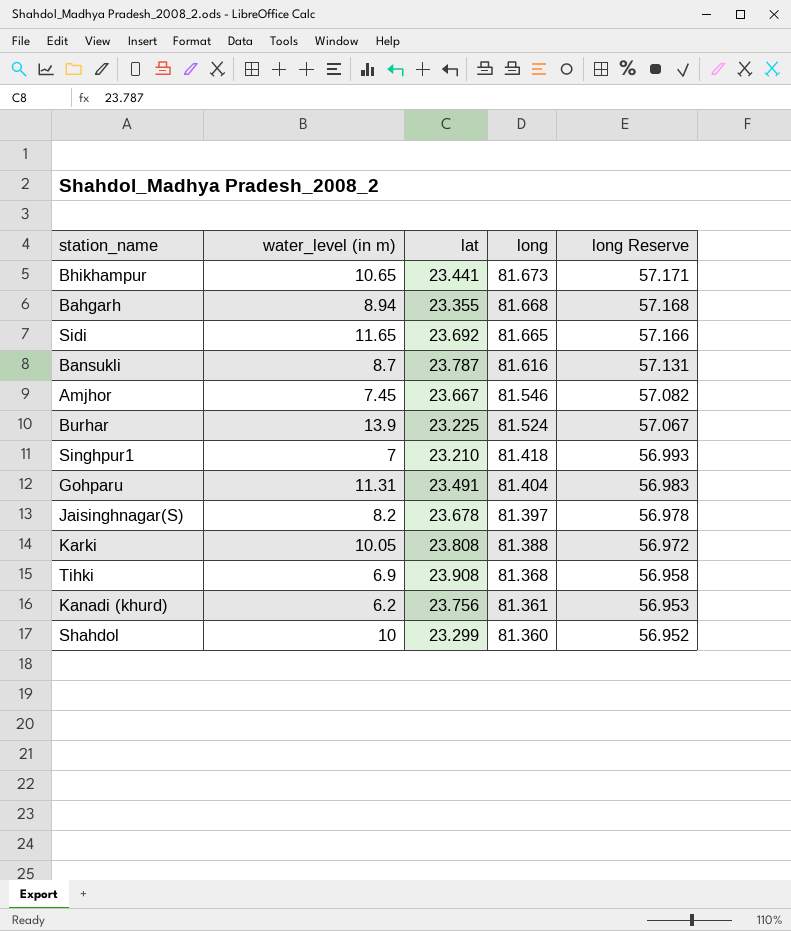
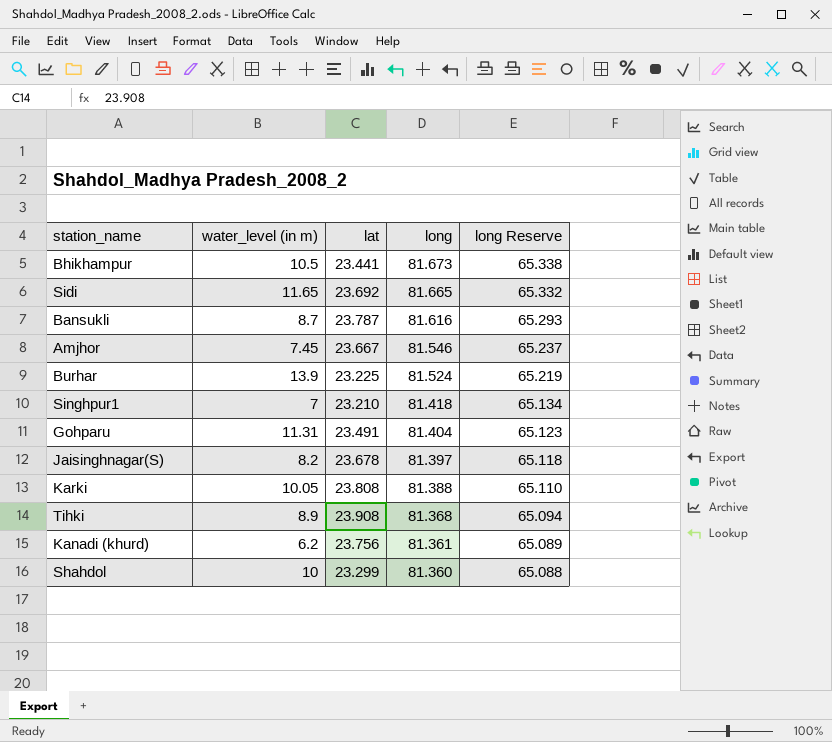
column long Reserve | formula: [long] * 0.7 -> [long] * 0.8
row Bahgarh: 8.94 | 23.355 | 81.668 | 57.168 -> none
Bhikhampur | water_level (in m): 10.65 -> 10.5
Tihki | water_level (in m): 6.9 -> 8.9

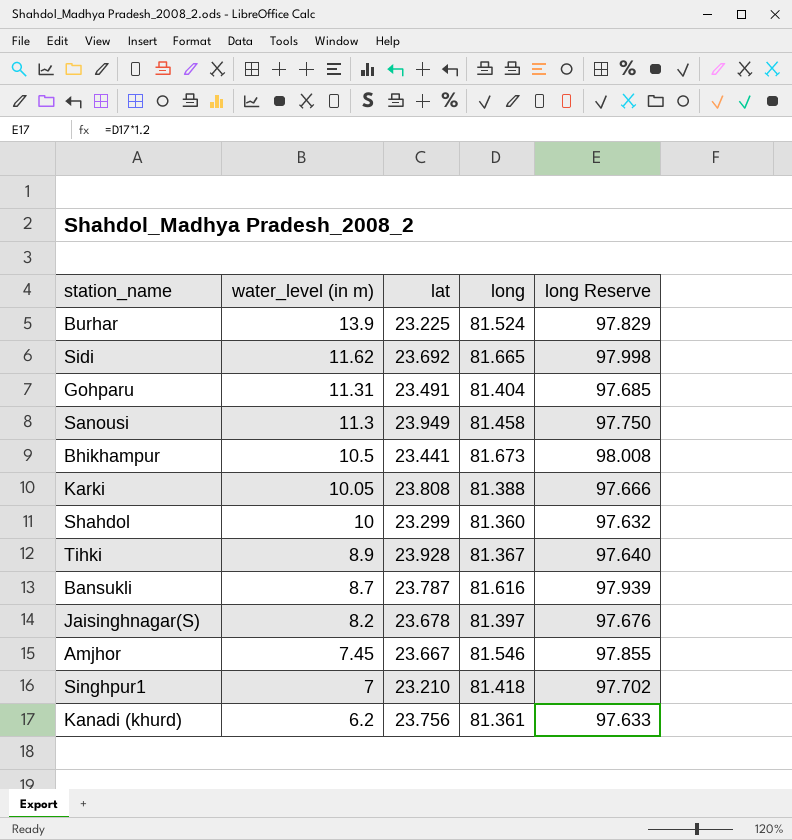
row order: long descending -> water_level (in m) descending
column long Reserve | formula: [long] * 0.8 -> [long] * 1.2
Sidi | water_level (in m): 11.65 -> 11.62
row Sanousi: none -> 11.3 | 23.949 | 81.458 | 97.750
Tihki | lat: 23.908 -> 23.928
Tihki | long: 81.368 -> 81.367

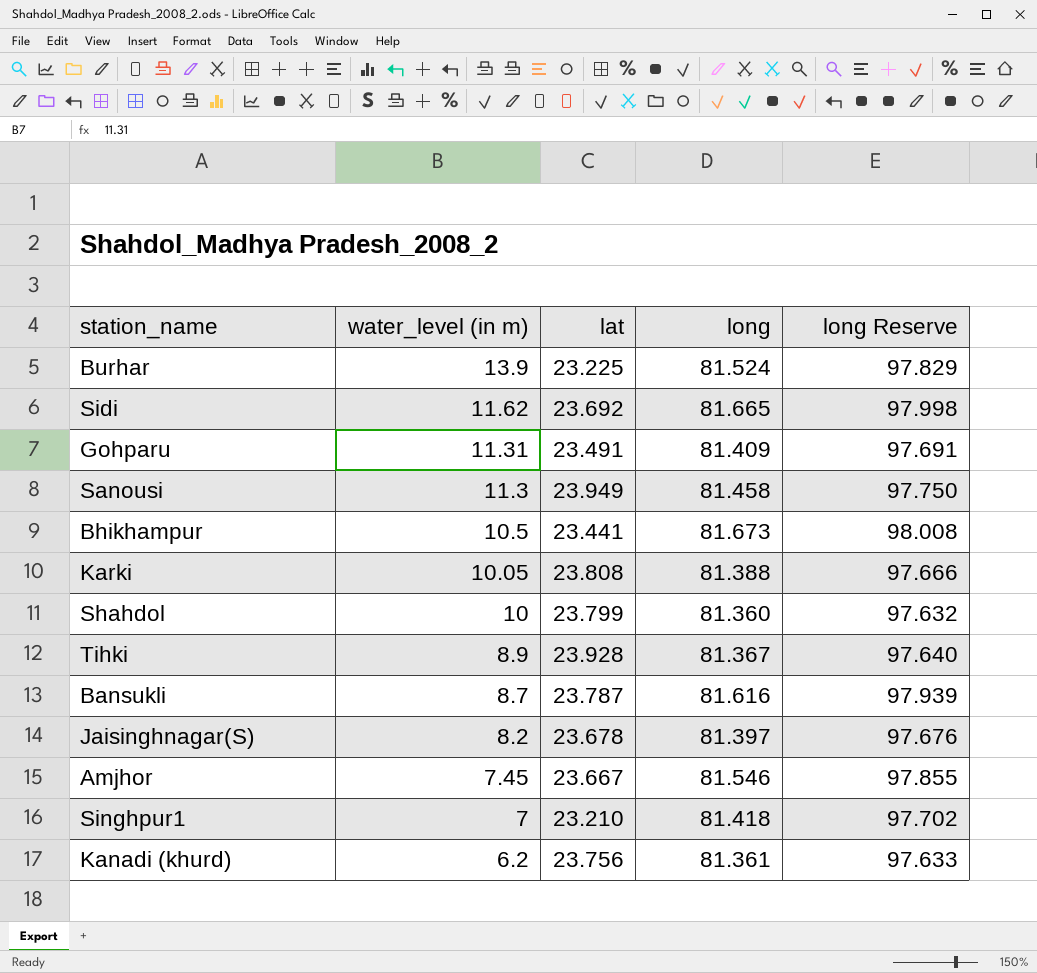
Gohparu | long: 81.404 -> 81.409
Gohparu | long Reserve: 97.685 -> 97.691
Shahdol | lat: 23.299 -> 23.799

